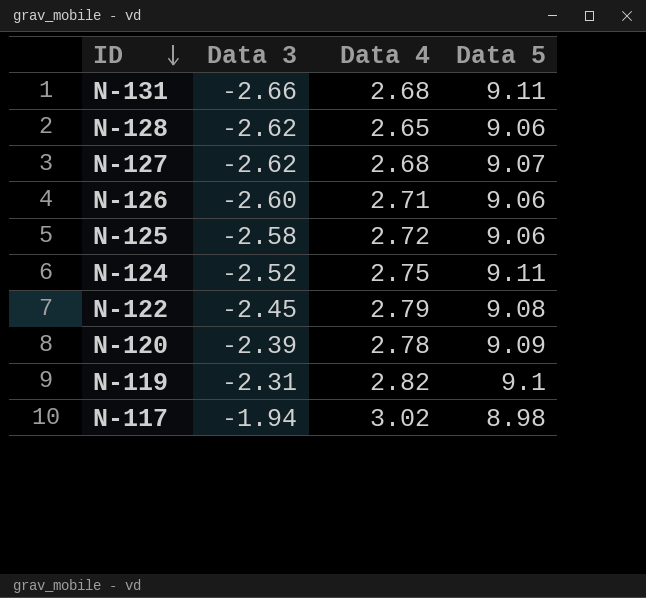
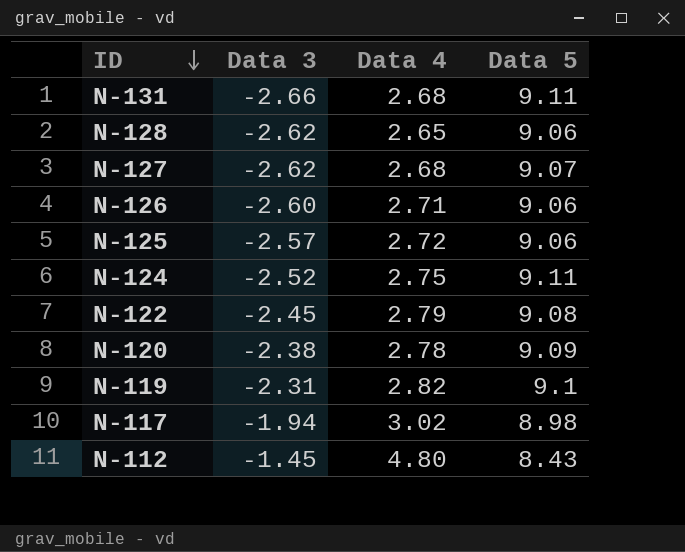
N-125 | Data 3: -2.58 -> -2.57
N-120 | Data 3: -2.39 -> -2.38
row N-112: none -> -1.45 | 4.80 | 8.43

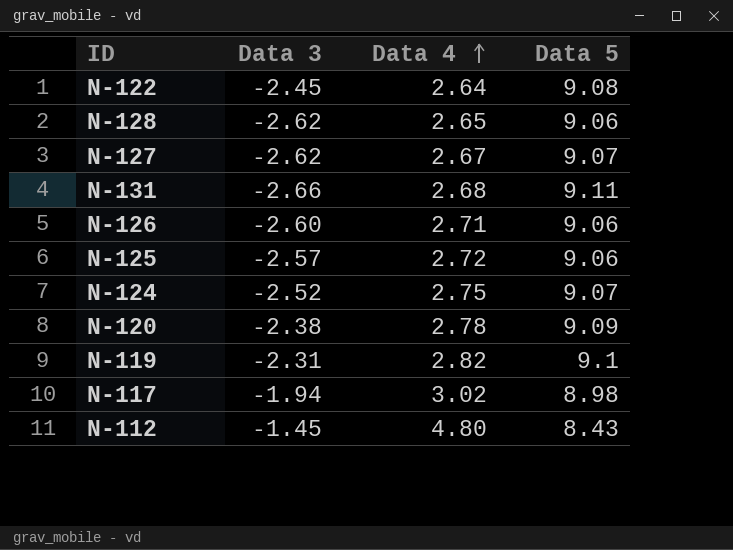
row order: ID descending -> Data 4 ascending
N-122 | Data 4: 2.79 -> 2.64
N-127 | Data 4: 2.68 -> 2.67
N-124 | Data 5: 9.11 -> 9.07

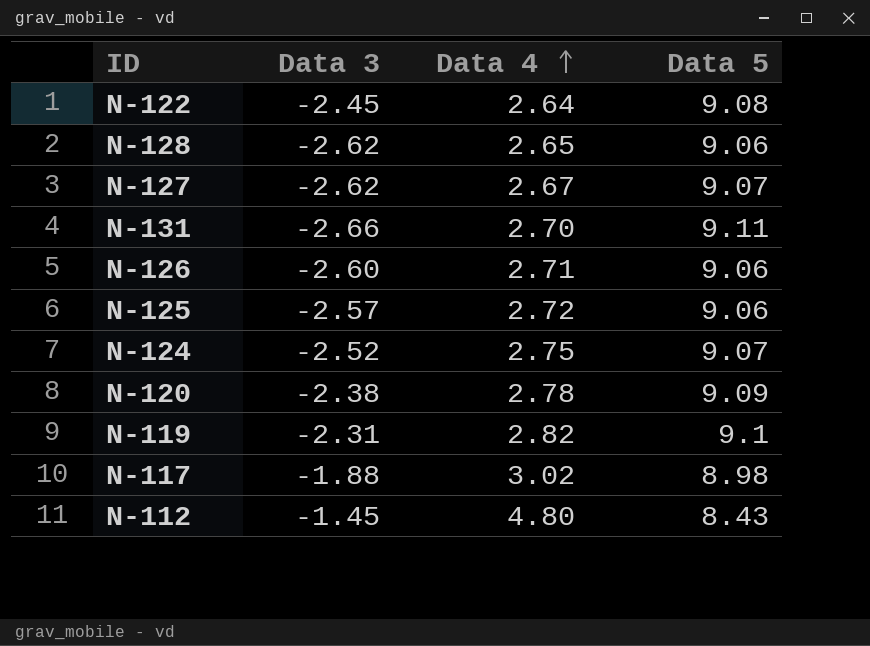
N-131 | Data 4: 2.68 -> 2.70
N-117 | Data 3: -1.94 -> -1.88

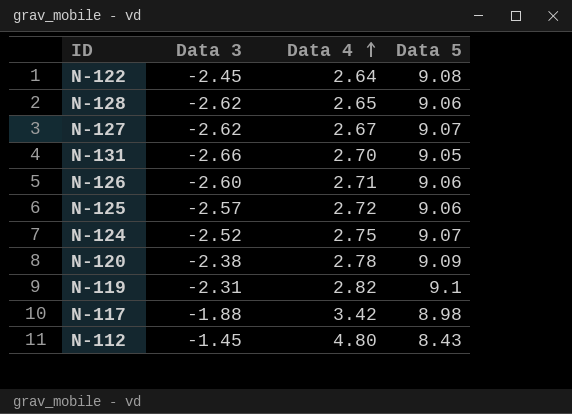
N-131 | Data 5: 9.11 -> 9.05
N-117 | Data 4: 3.02 -> 3.42

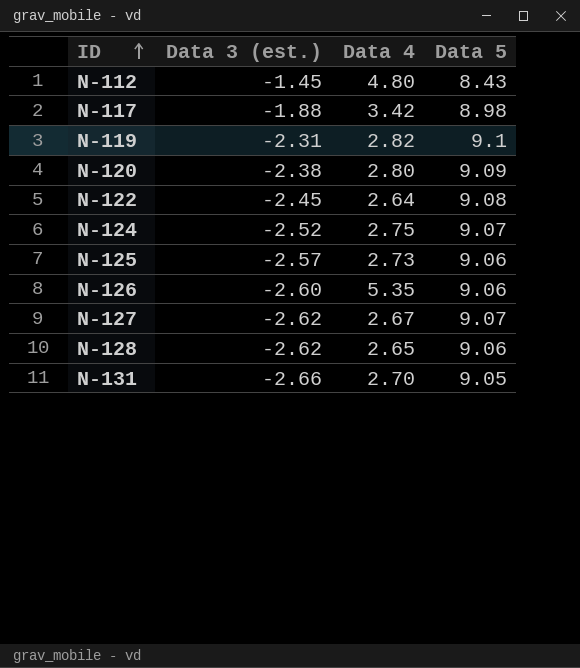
row order: Data 4 ascending -> ID ascending
column name: Data 3 -> Data 3 (est.)
N-120 | Data 4: 2.78 -> 2.80
N-125 | Data 4: 2.72 -> 2.73
N-126 | Data 4: 2.71 -> 5.35

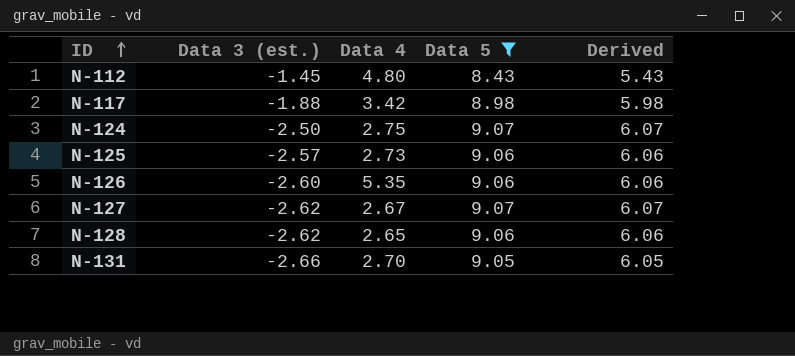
filter: none -> Data 5 <= 9.07
column Derived | formula: none -> [Data 5] - 3
N-124 | Data 3 (est.): -2.52 -> -2.50

